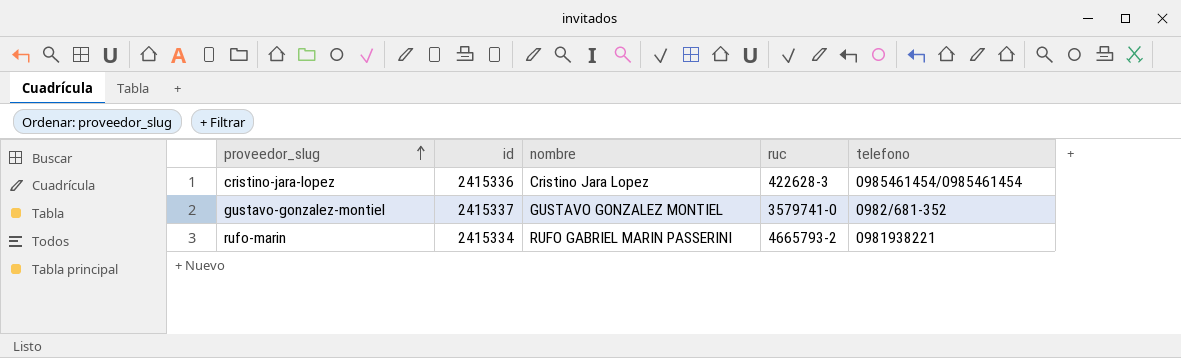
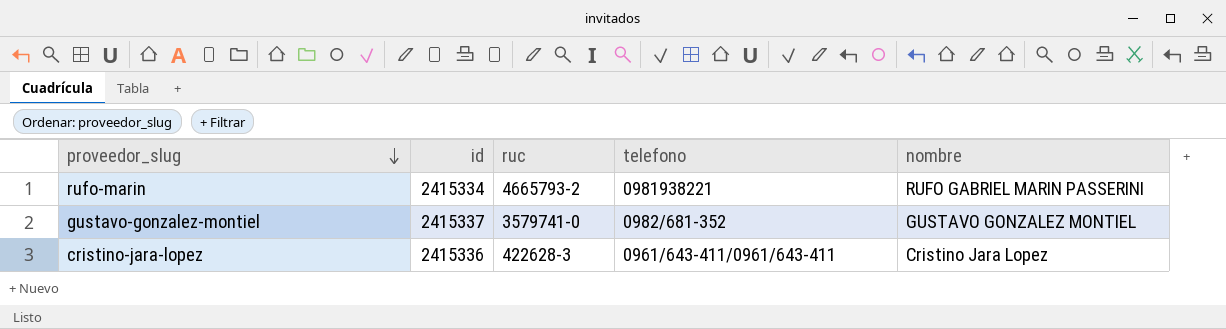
row order: proveedor_slug ascending -> proveedor_slug descending
column nombre | position: 3 -> 5
cristino-jara-lopez | telefono: 0985461454/0985461454 -> 0961/643-411/0961/643-411

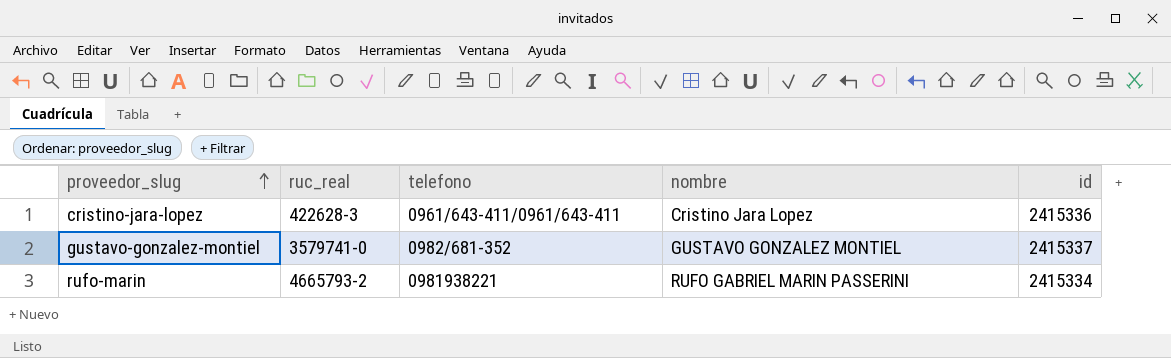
row order: proveedor_slug descending -> proveedor_slug ascending
column name: ruc -> ruc_real
column id | position: 2 -> 5

